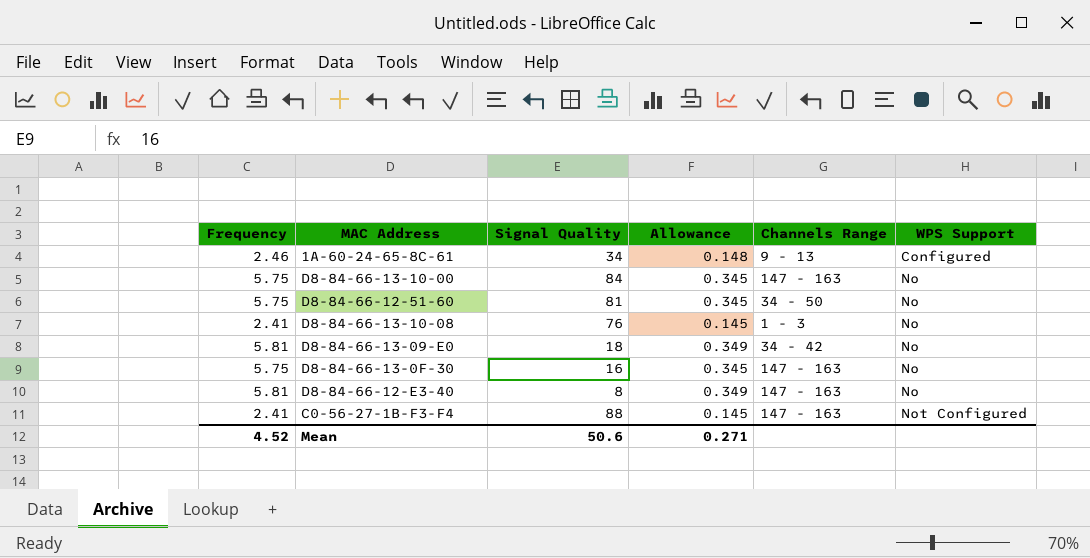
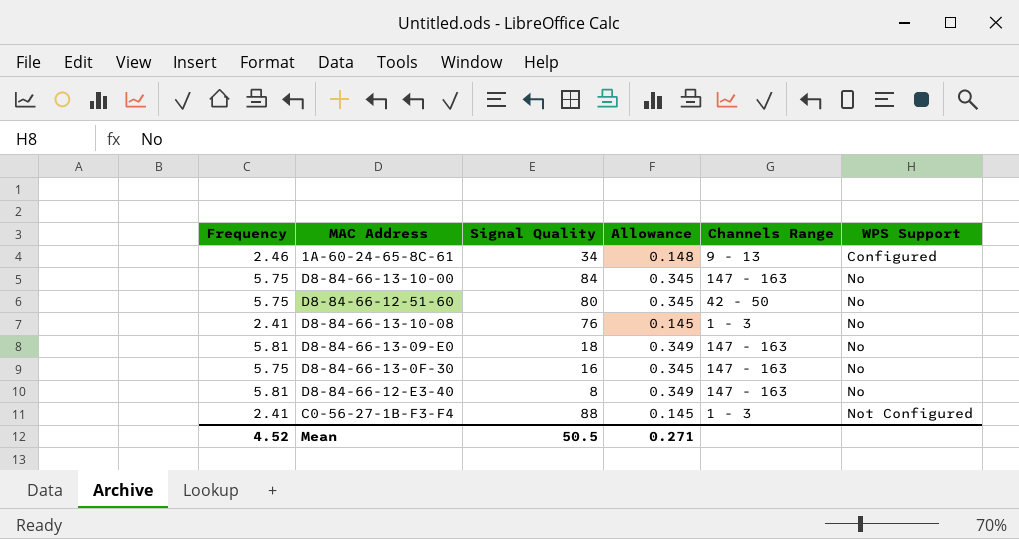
D8-84-66-12-51-60 | Signal Quality: 81 -> 80
D8-84-66-12-51-60 | Channels Range: 34 - 50 -> 42 - 50
D8-84-66-13-09-E0 | Channels Range: 34 - 42 -> 147 - 163
C0-56-27-1B-F3-F4 | Channels Range: 147 - 163 -> 1 - 3
Mean | Signal Quality: 50.6 -> 50.5

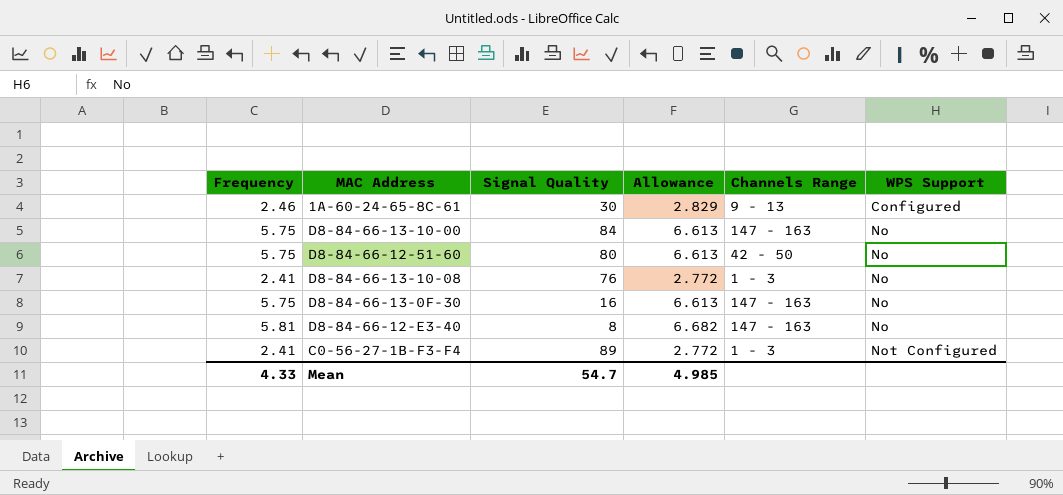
column Allowance | formula: [Frequency] * 0.06 -> [Frequency] * 1.15
row D8-84-66-13-09-E0: 5.81 | 18 | 0.349 | 147 - 163 | No -> none
1A-60-24-65-8C-61 | Signal Quality: 34 -> 30
C0-56-27-1B-F3-F4 | Signal Quality: 88 -> 89
Mean | Frequency: 4.52 -> 4.33
Mean | Signal Quality: 50.5 -> 54.7
Mean | Allowance: 0.271 -> 4.985

